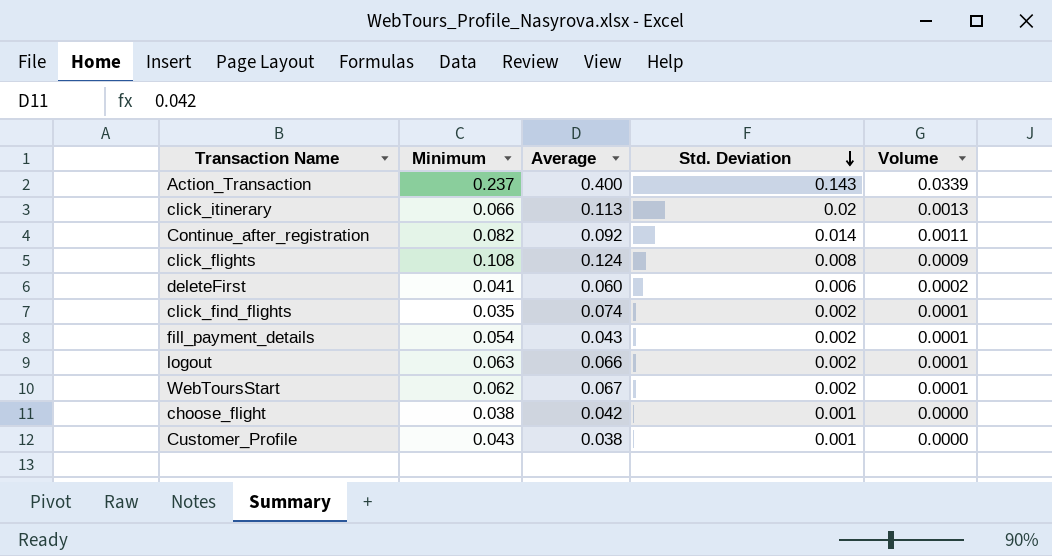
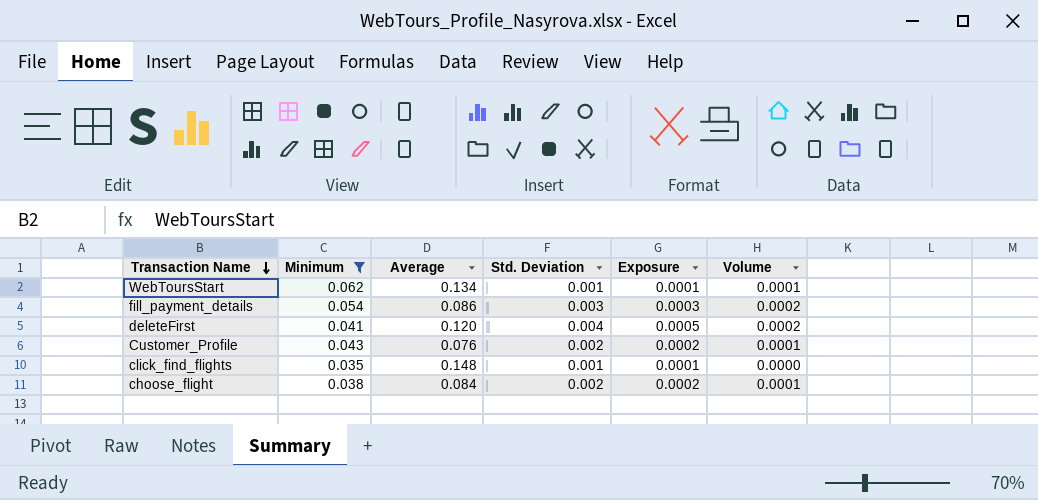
filter: none -> Minimum <= 0.062
row order: Std. Deviation descending -> Transaction Name descending
column Exposure | formula: none -> [Average] * [Std. Deviation]
WebToursStart | Average: 0.067 -> 0.134
WebToursStart | Std. Deviation: 0.002 -> 0.001
fill_payment_details | Average: 0.043 -> 0.086
fill_payment_details | Std. Deviation: 0.002 -> 0.003
fill_payment_details | Volume: 0.0001 -> 0.0002
deleteFirst | Average: 0.060 -> 0.120
deleteFirst | Std. Deviation: 0.006 -> 0.004
Customer_Profile | Average: 0.038 -> 0.076
Customer_Profile | Std. Deviation: 0.001 -> 0.002
Customer_Profile | Volume: 0.0000 -> 0.0001
click_find_flights | Average: 0.074 -> 0.148
click_find_flights | Std. Deviation: 0.002 -> 0.001
click_find_flights | Volume: 0.0001 -> 0.0000
choose_flight | Average: 0.042 -> 0.084
choose_flight | Std. Deviation: 0.001 -> 0.002
choose_flight | Volume: 0.0000 -> 0.0001

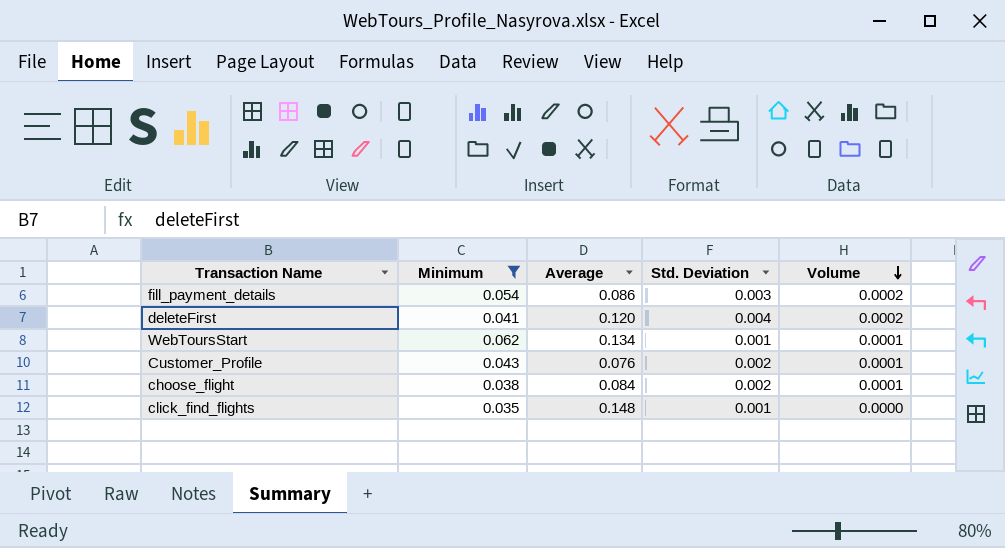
row order: Transaction Name descending -> Volume descending
column Exposure | formula: [Average] * [Std. Deviation] -> none

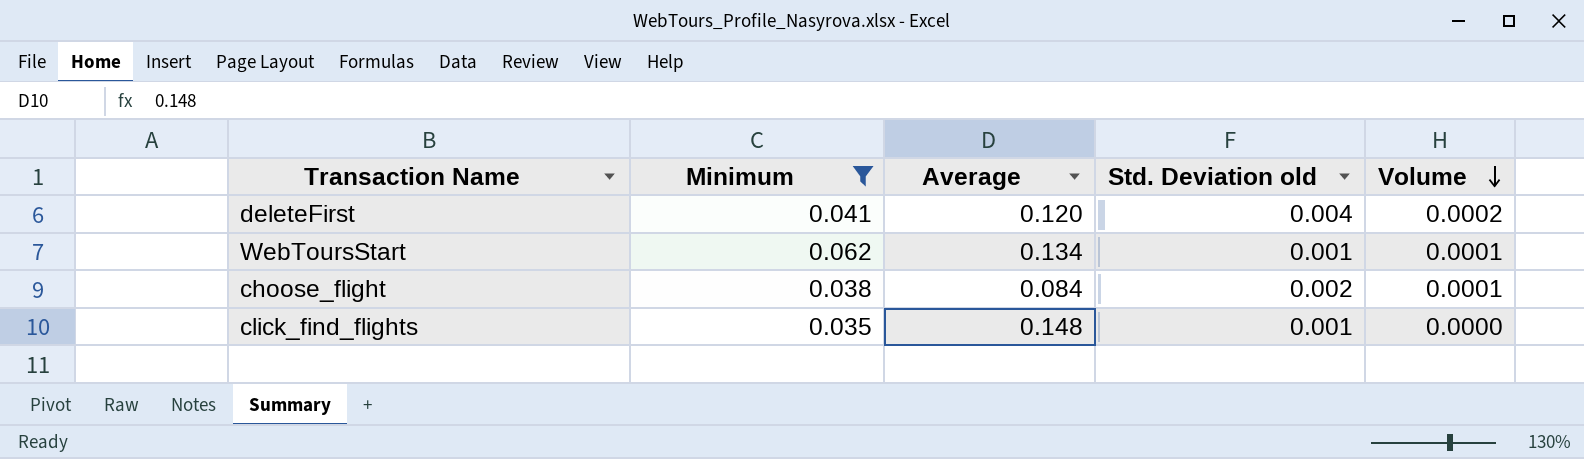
column name: Std. Deviation -> Std. Deviation old
row fill_payment_details: 0.054 | 0.086 | 0.003 | 0.0002 -> none
row Customer_Profile: 0.043 | 0.076 | 0.002 | 0.0001 -> none

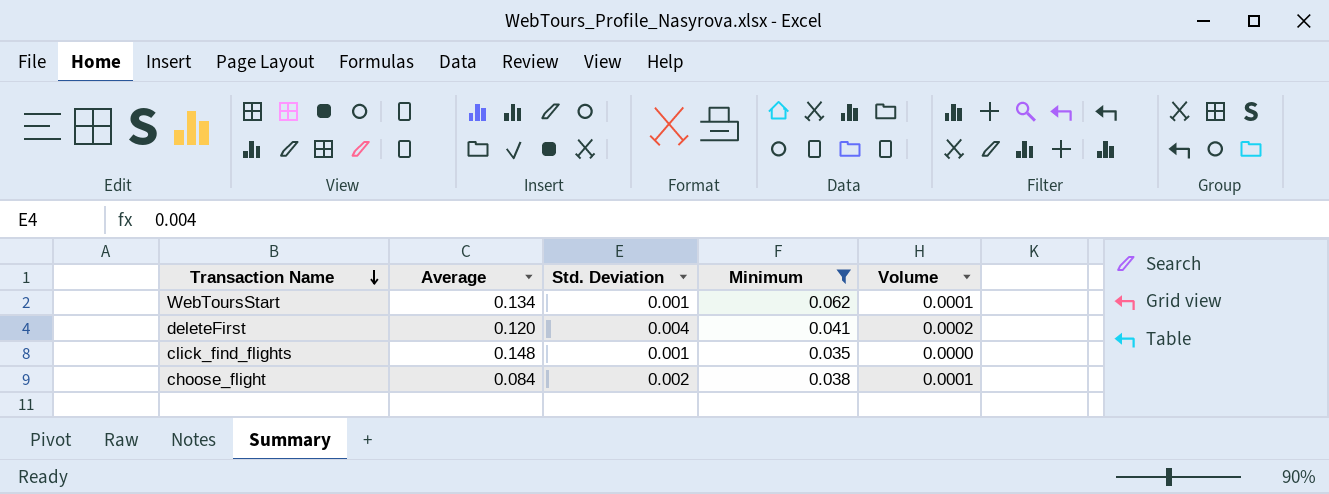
row order: Volume descending -> Transaction Name descending
column name: Std. Deviation old -> Std. Deviation
column Minimum | position: 2 -> 4

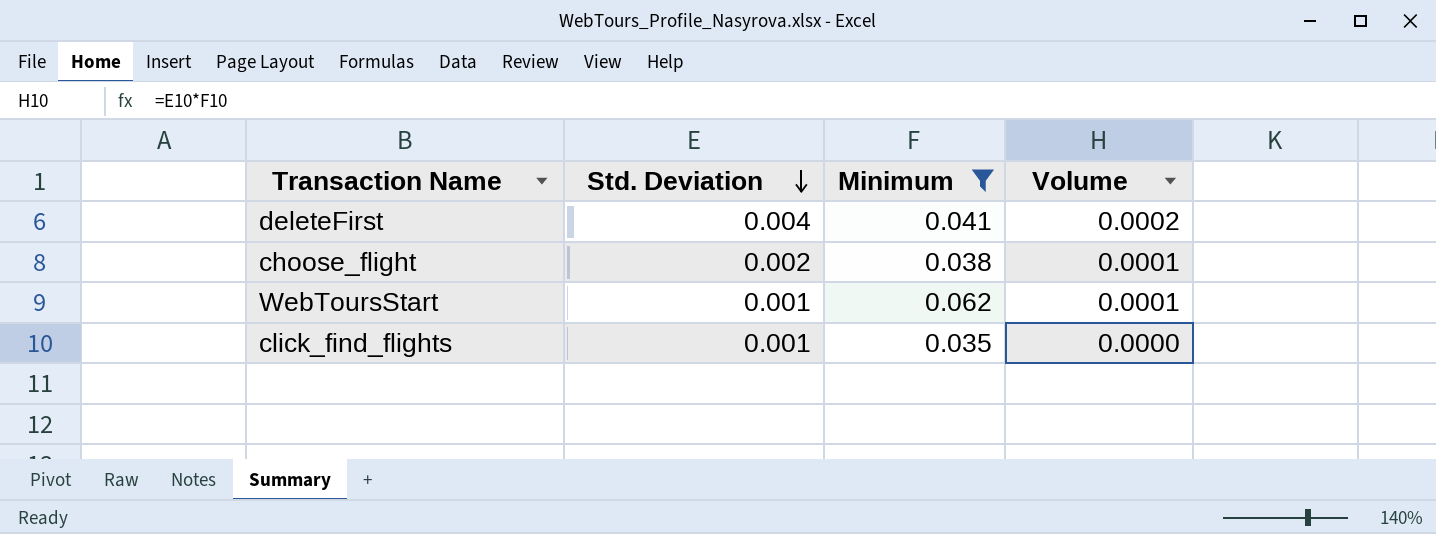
row order: Transaction Name descending -> Std. Deviation descending
column Average | position: 2 -> none

